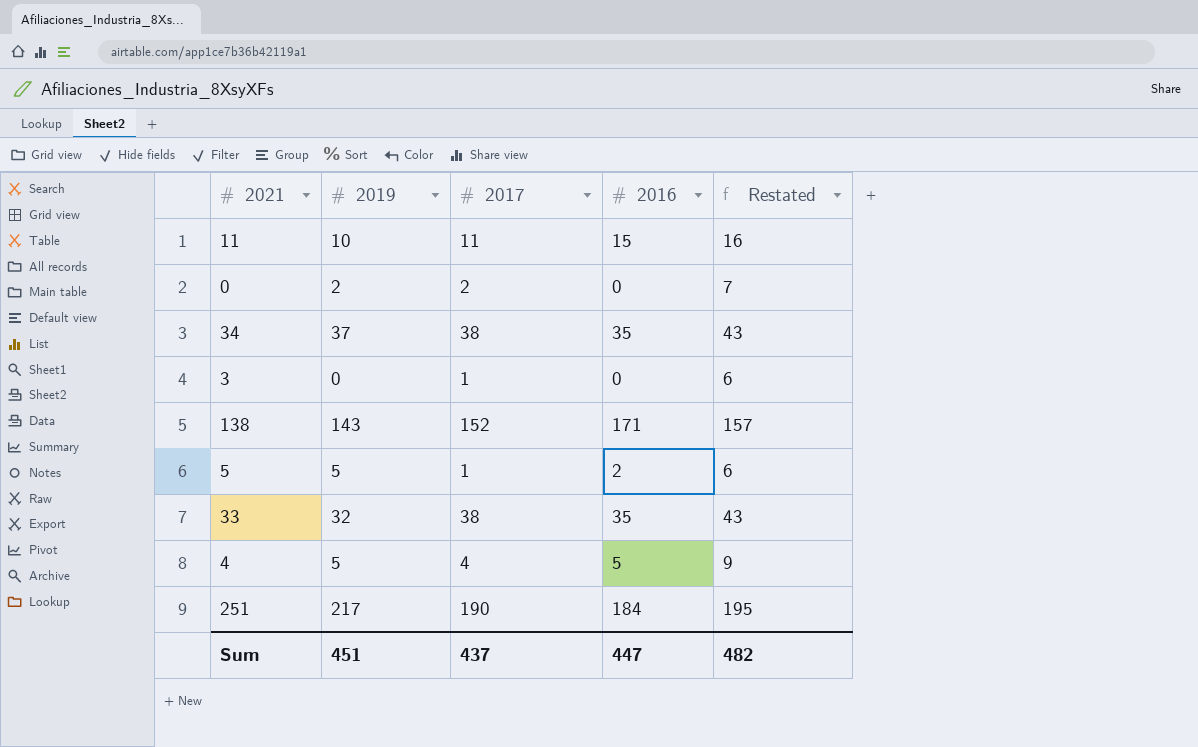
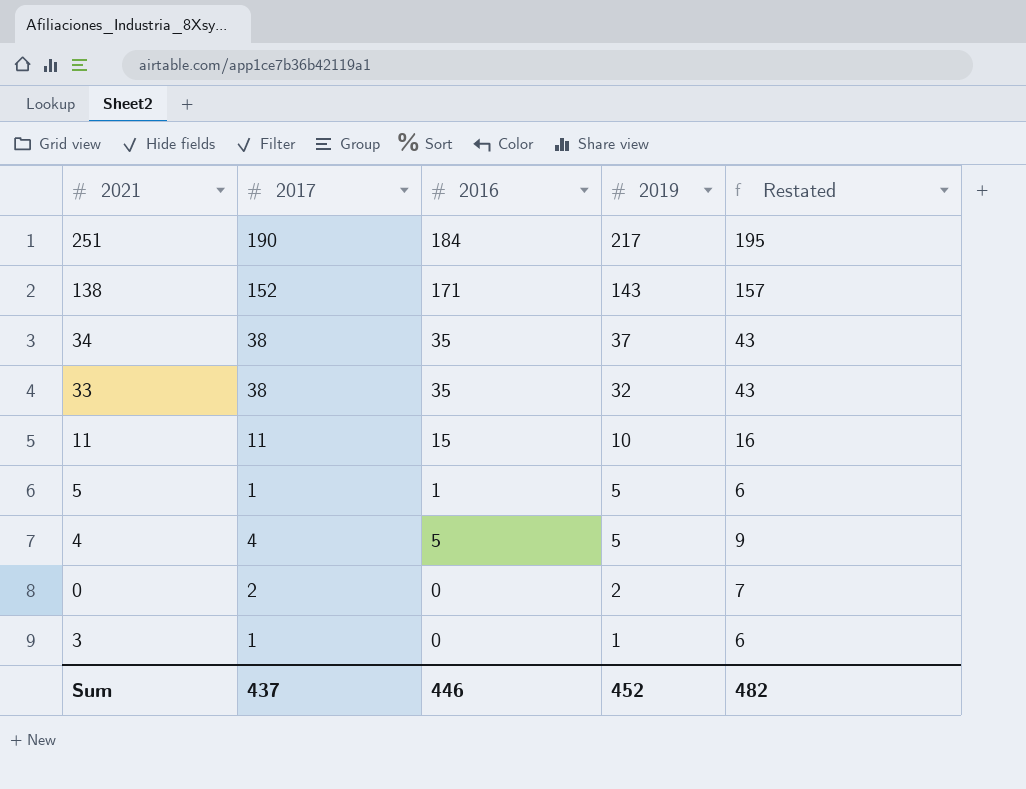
row order: none -> 2019 descending
column 2019 | position: 2 -> 4
5 | 2016: 2 -> 1
3 | 2019: 0 -> 1
Sum | 2016: 447 -> 446
Sum | 2019: 451 -> 452

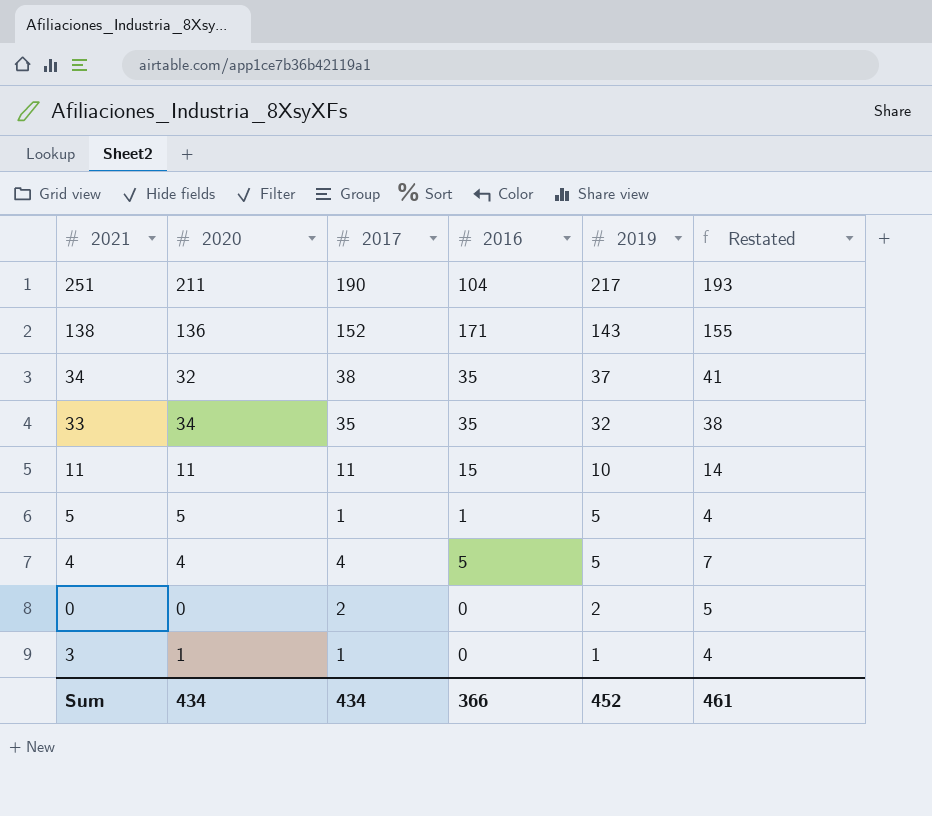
column 2020 | position: none -> 2
column Restated | formula: [2017] + 5 -> [2017] + 3
251 | 2016: 184 -> 104
33 | 2017: 38 -> 35
Sum | 2017: 437 -> 434
Sum | 2016: 446 -> 366
Sum | Restated: 482 -> 461

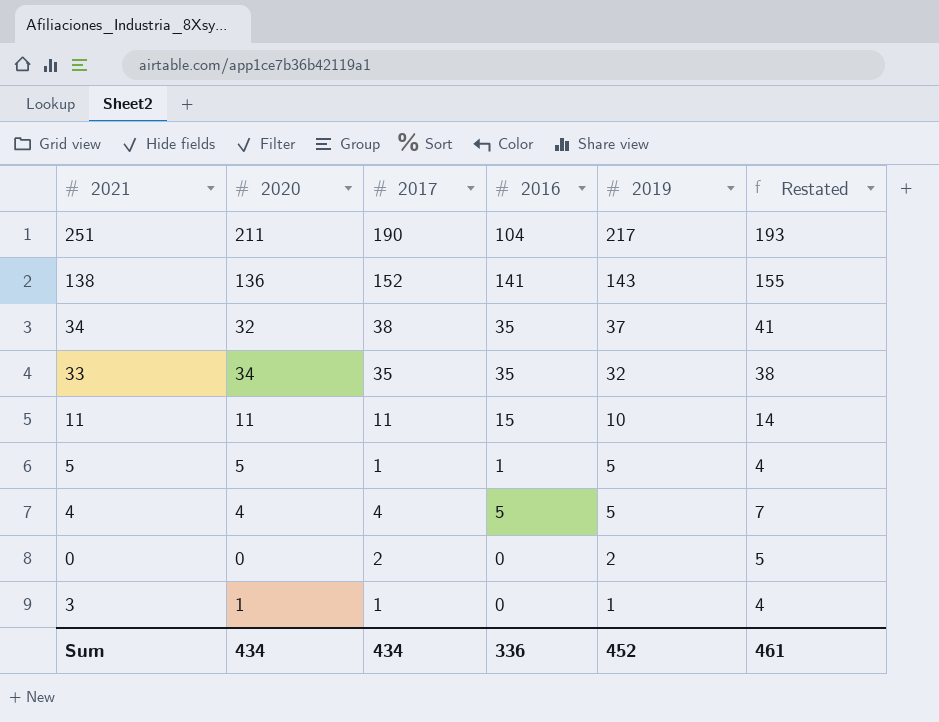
138 | 2016: 171 -> 141
Sum | 2016: 366 -> 336

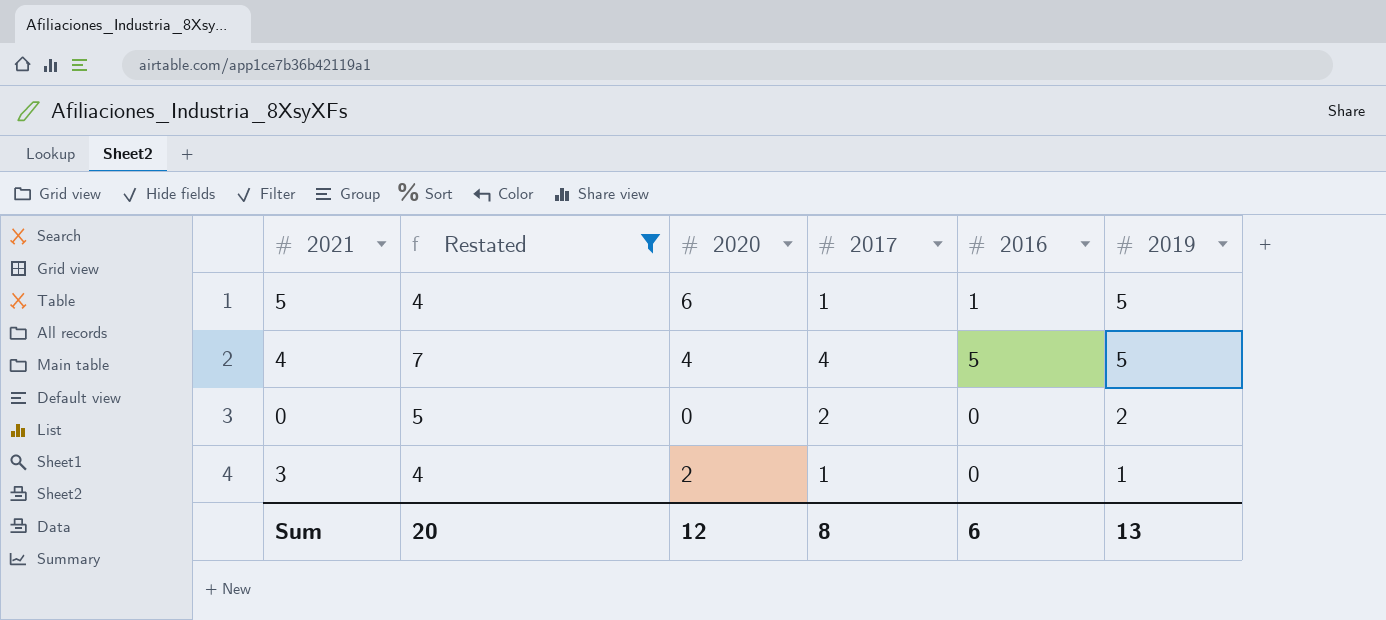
filter: none -> Restated <= 7
column Restated | position: 6 -> 2
5 | 2020: 5 -> 6
3 | 2020: 1 -> 2
Sum | Restated: 461 -> 20
Sum | 2020: 434 -> 12
Sum | 2017: 434 -> 8
Sum | 2016: 336 -> 6
Sum | 2019: 452 -> 13

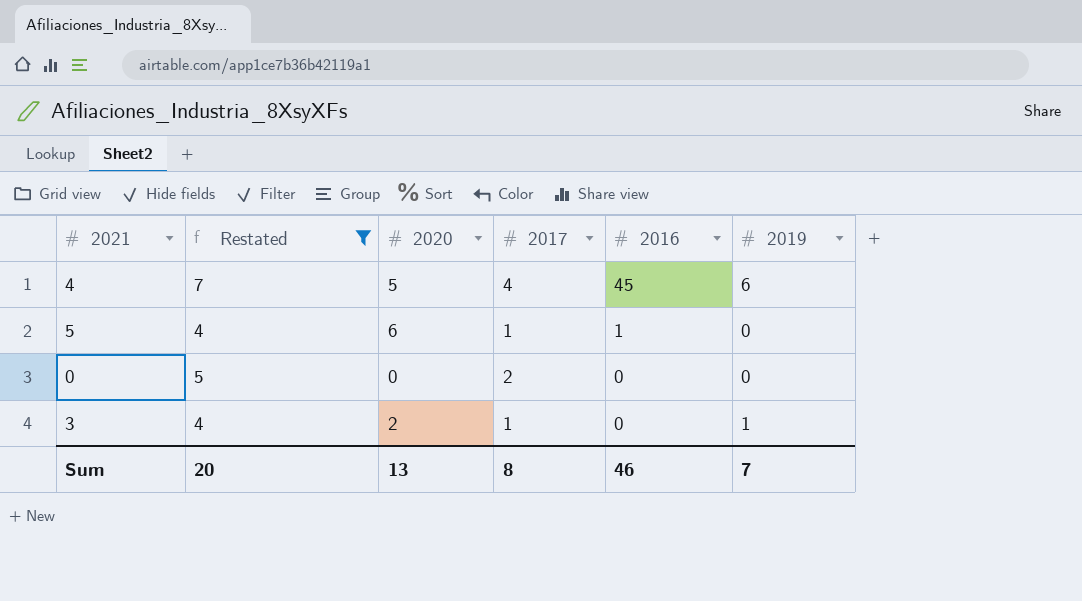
row order: 2019 descending -> 2016 descending
4 | 2020: 4 -> 5
4 | 2016: 5 -> 45
4 | 2019: 5 -> 6
5 | 2019: 5 -> 0
0 | 2019: 2 -> 0
Sum | 2020: 12 -> 13
Sum | 2016: 6 -> 46
Sum | 2019: 13 -> 7

